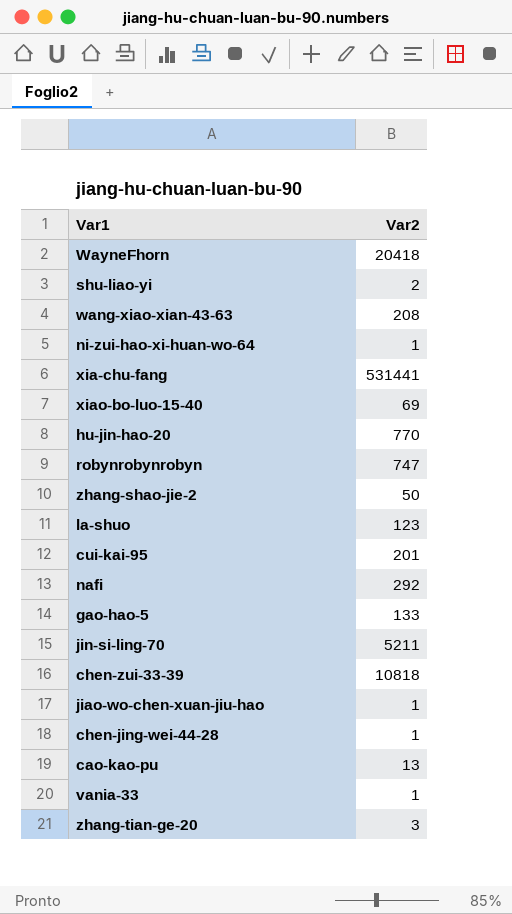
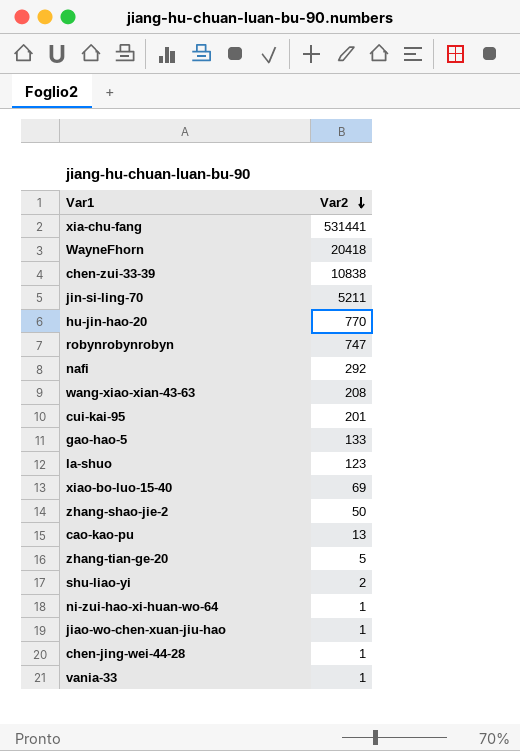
row order: none -> Var2 descending
chen-zui-33-39 | Var2: 10818 -> 10838
zhang-tian-ge-20 | Var2: 3 -> 5

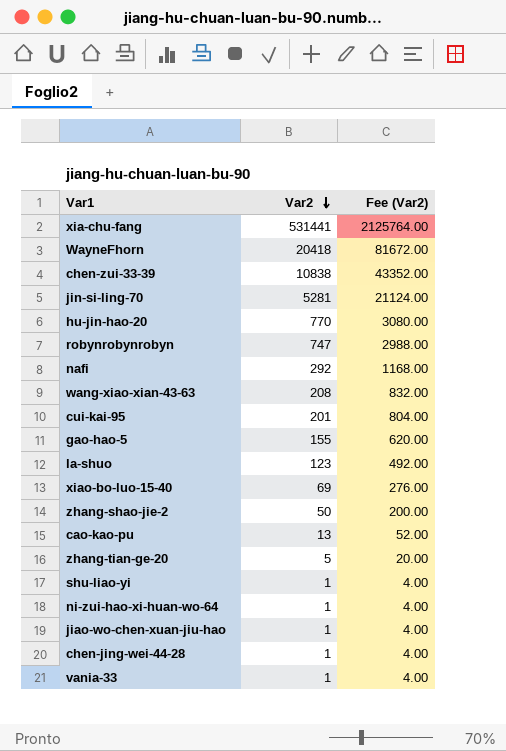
column Fee (Var2) | formula: none -> [Var2] * 4
jin-si-ling-70 | Var2: 5211 -> 5281
gao-hao-5 | Var2: 133 -> 155
shu-liao-yi | Var2: 2 -> 1

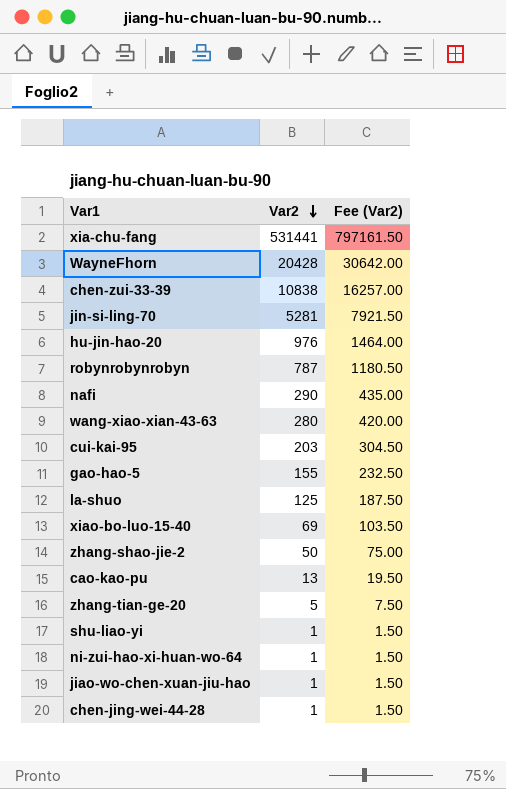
column Fee (Var2) | formula: [Var2] * 4 -> [Var2] * 1.5
row vania-33: 1 | 4.00 -> none
WayneFhorn | Var2: 20418 -> 20428
hu-jin-hao-20 | Var2: 770 -> 976
robynrobynrobyn | Var2: 747 -> 787
nafi | Var2: 292 -> 290
wang-xiao-xian-43-63 | Var2: 208 -> 280
cui-kai-95 | Var2: 201 -> 203
la-shuo | Var2: 123 -> 125

